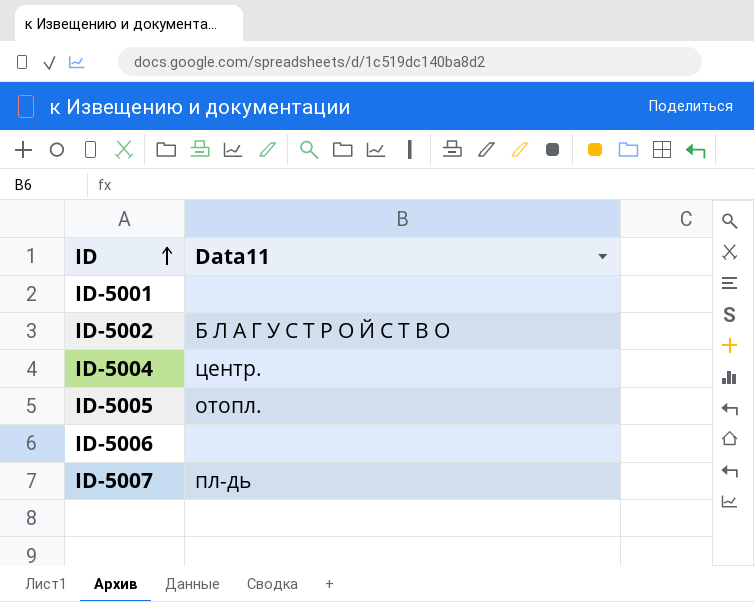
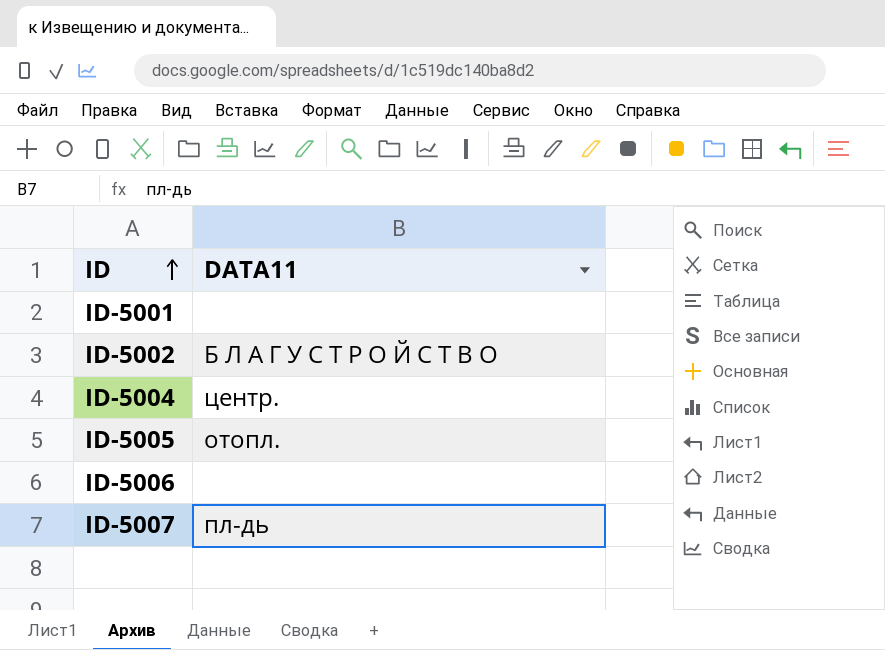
column name: Data11 -> DATA11

